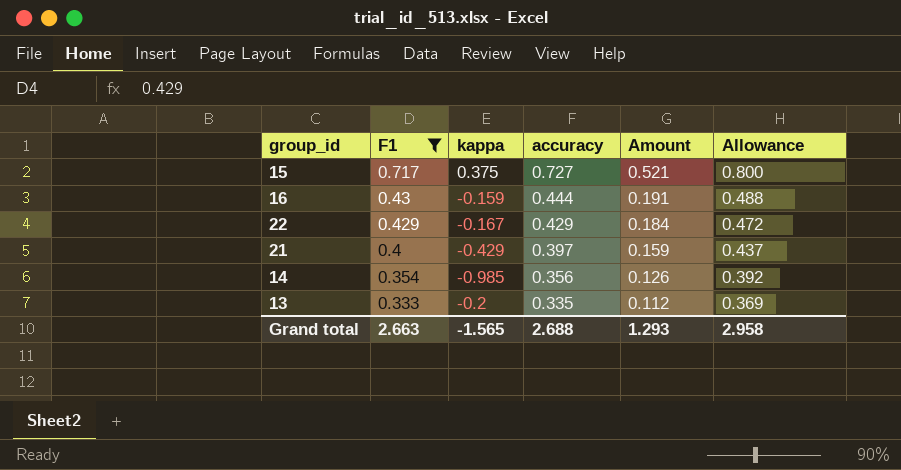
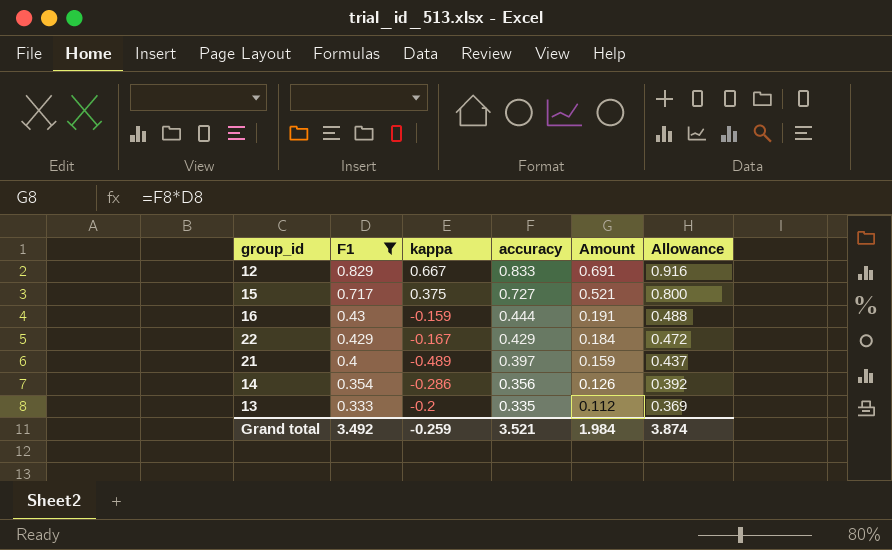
row 12: none -> 0.829 | 0.667 | 0.833 | 0.691 | 0.916
21 | kappa: -0.429 -> -0.489
14 | kappa: -0.985 -> -0.286
Grand total | F1: 2.663 -> 3.492
Grand total | kappa: -1.565 -> -0.259
Grand total | accuracy: 2.688 -> 3.521
Grand total | Amount: 1.293 -> 1.984
Grand total | Allowance: 2.958 -> 3.874

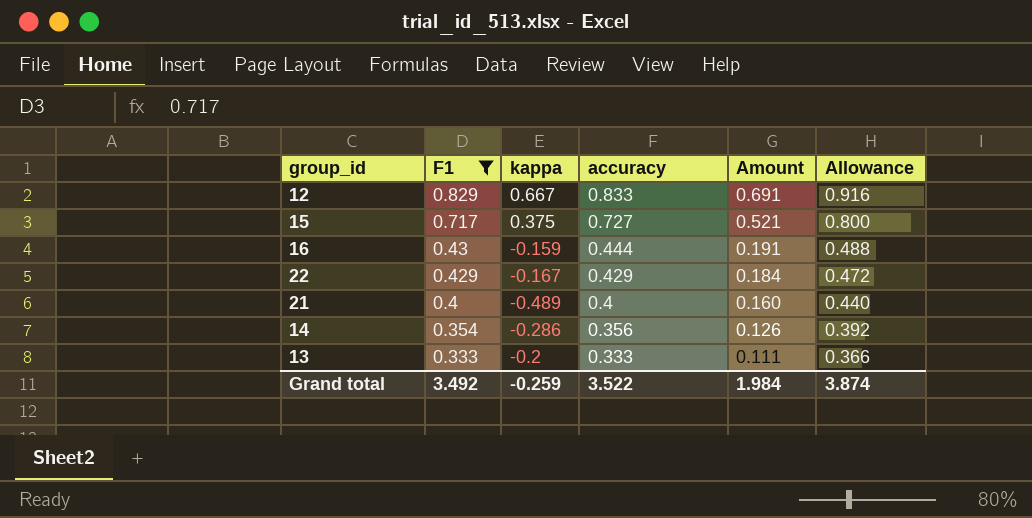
21 | accuracy: 0.397 -> 0.4
21 | Amount: 0.159 -> 0.160
21 | Allowance: 0.437 -> 0.440
13 | accuracy: 0.335 -> 0.333
13 | Amount: 0.112 -> 0.111
13 | Allowance: 0.369 -> 0.366
Grand total | accuracy: 3.521 -> 3.522

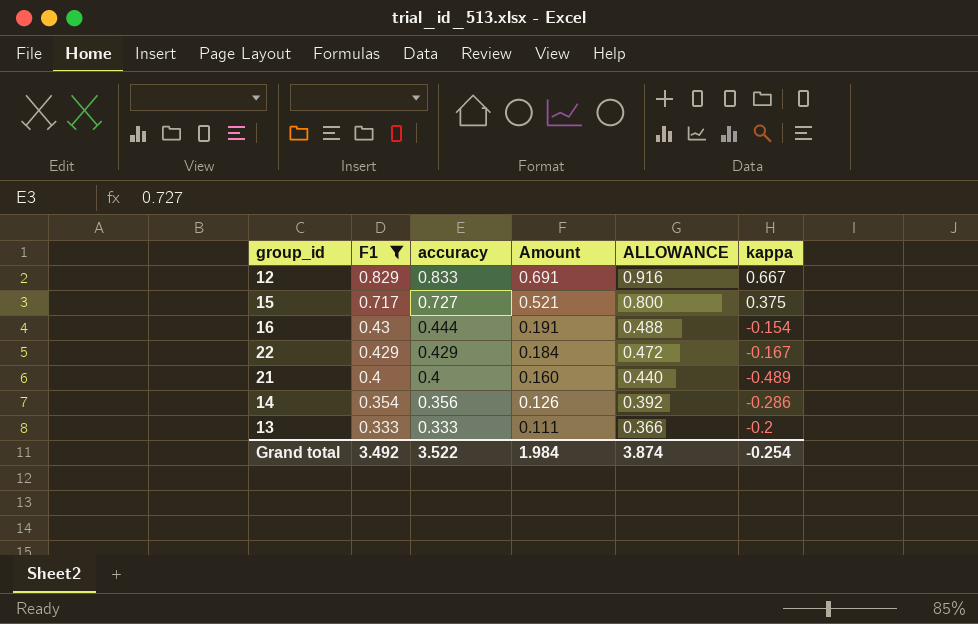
column name: Allowance -> ALLOWANCE
column kappa | position: 3 -> 6
16 | kappa: -0.159 -> -0.154
Grand total | kappa: -0.259 -> -0.254

